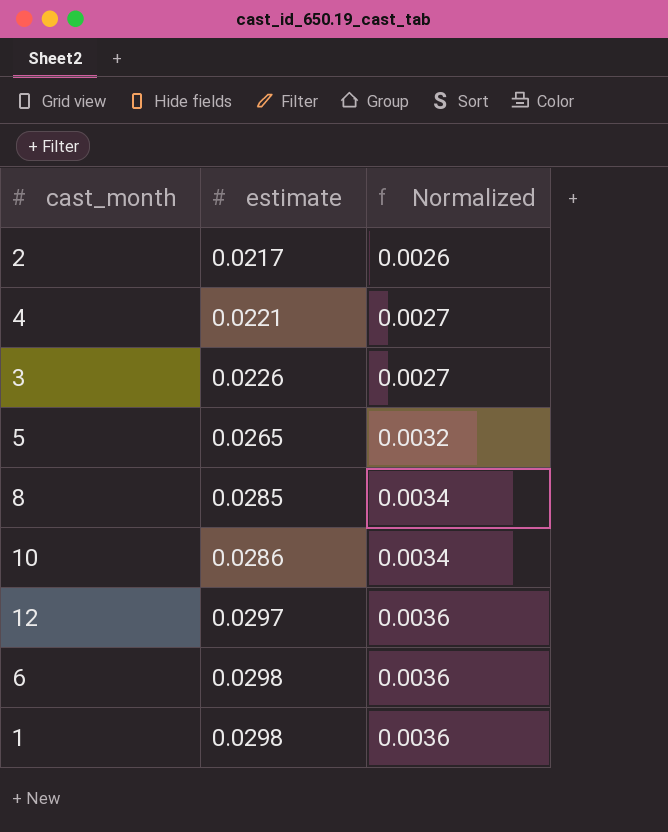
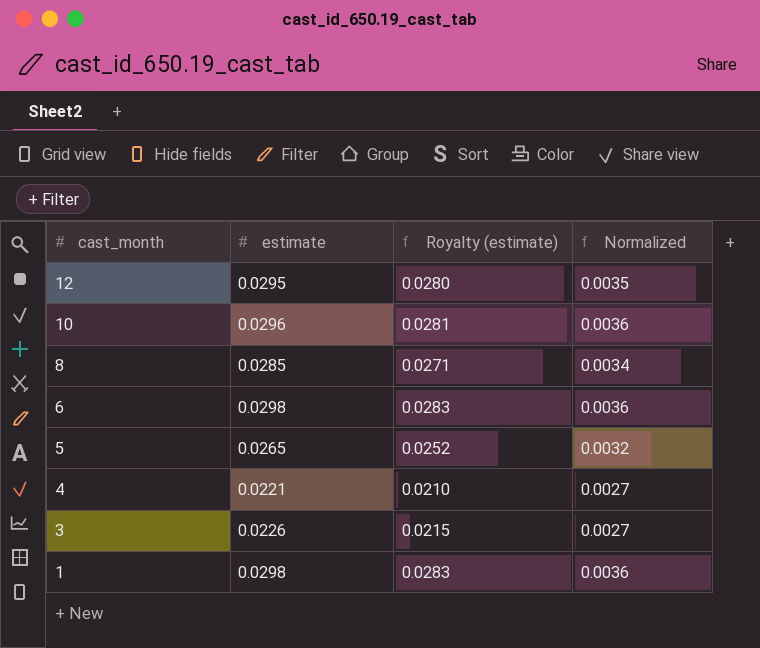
row order: estimate ascending -> cast_month descending
column Royalty (estimate) | formula: none -> [estimate] * 0.95
row 2: 0.0217 | 0.0026 -> none
12 | estimate: 0.0297 -> 0.0295
12 | Normalized: 0.0036 -> 0.0035
10 | estimate: 0.0286 -> 0.0296
10 | Normalized: 0.0034 -> 0.0036

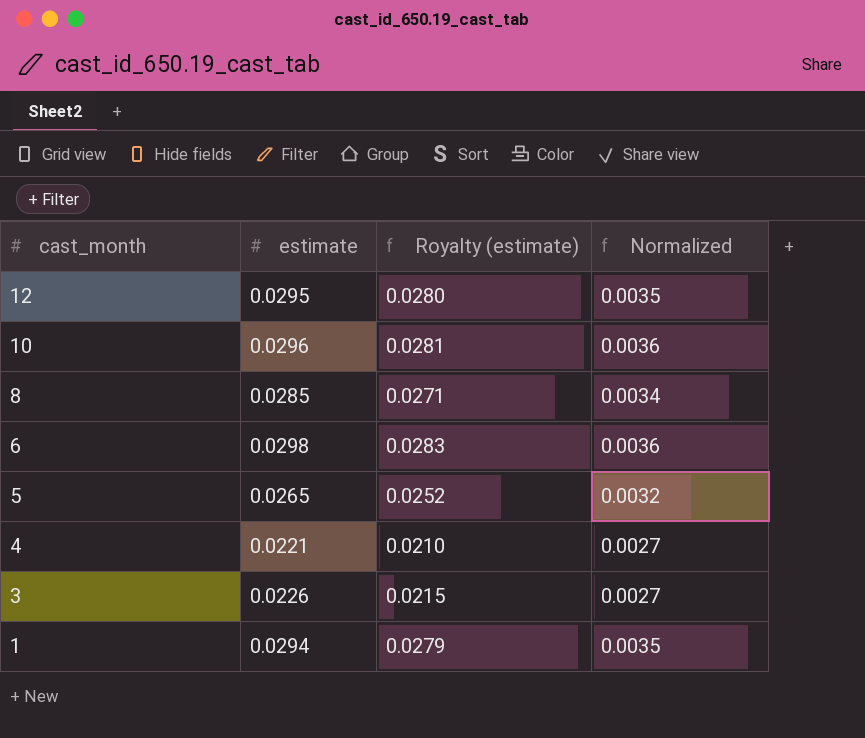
1 | estimate: 0.0298 -> 0.0294
1 | Royalty (estimate): 0.0283 -> 0.0279
1 | Normalized: 0.0036 -> 0.0035

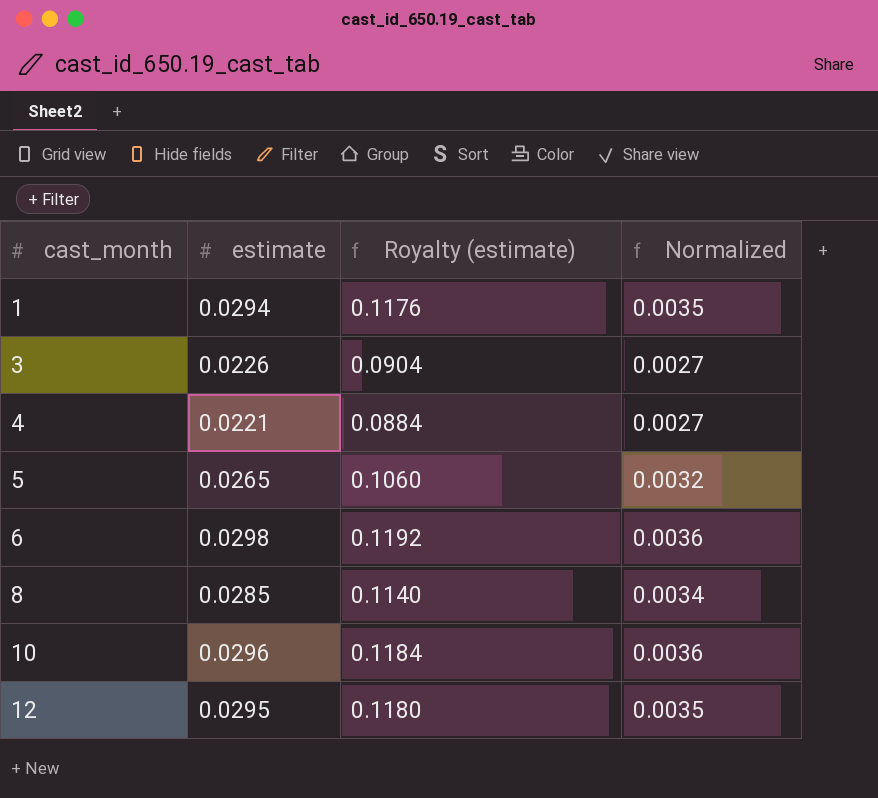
row order: cast_month descending -> cast_month ascending
column Royalty (estimate) | formula: [estimate] * 0.95 -> [estimate] * 4

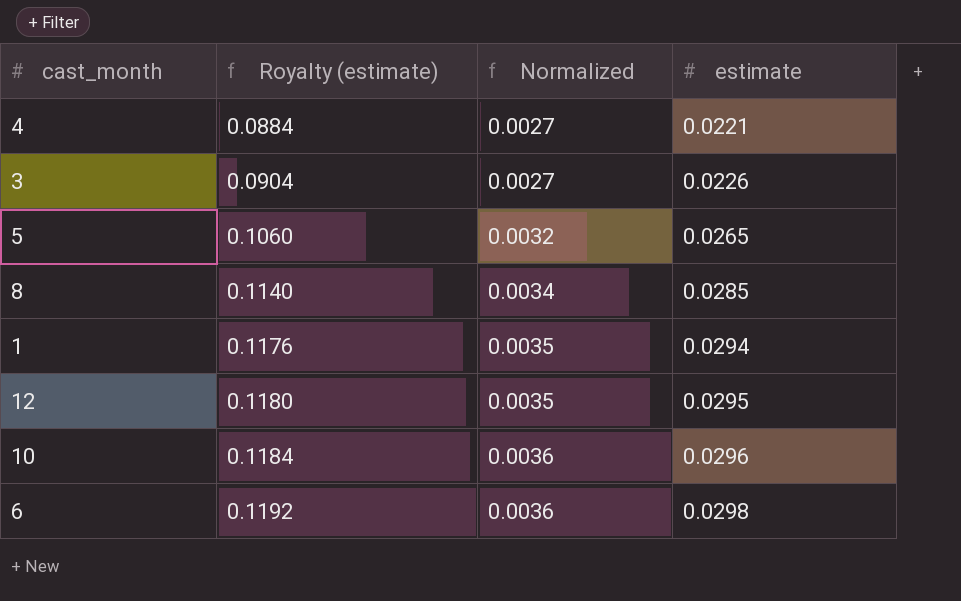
row order: cast_month ascending -> Royalty (estimate) ascending
column estimate | position: 2 -> 4

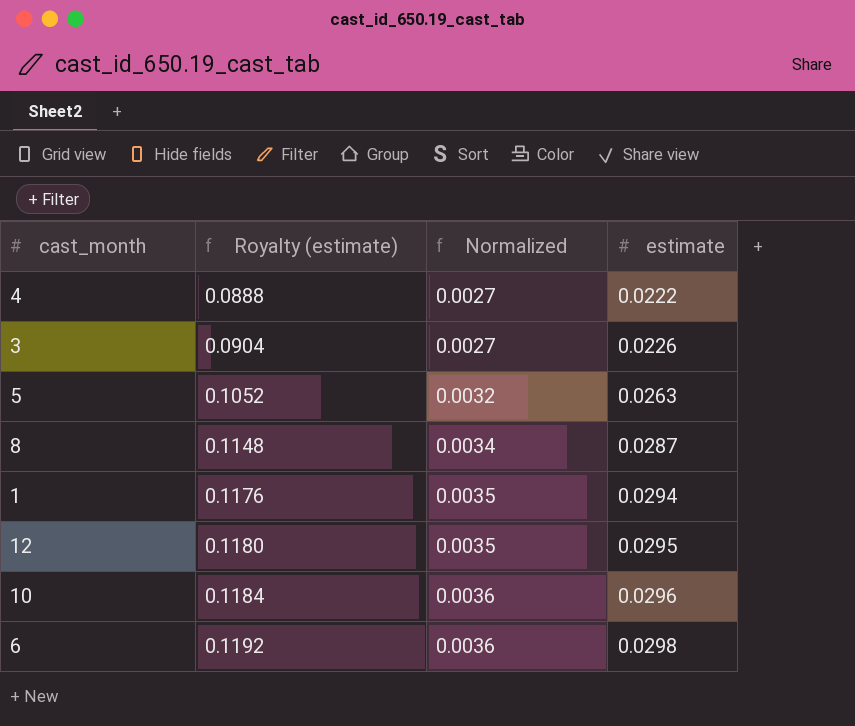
4 | Royalty (estimate): 0.0884 -> 0.0888
4 | estimate: 0.0221 -> 0.0222
5 | Royalty (estimate): 0.1060 -> 0.1052
5 | estimate: 0.0265 -> 0.0263
8 | Royalty (estimate): 0.1140 -> 0.1148
8 | estimate: 0.0285 -> 0.0287

